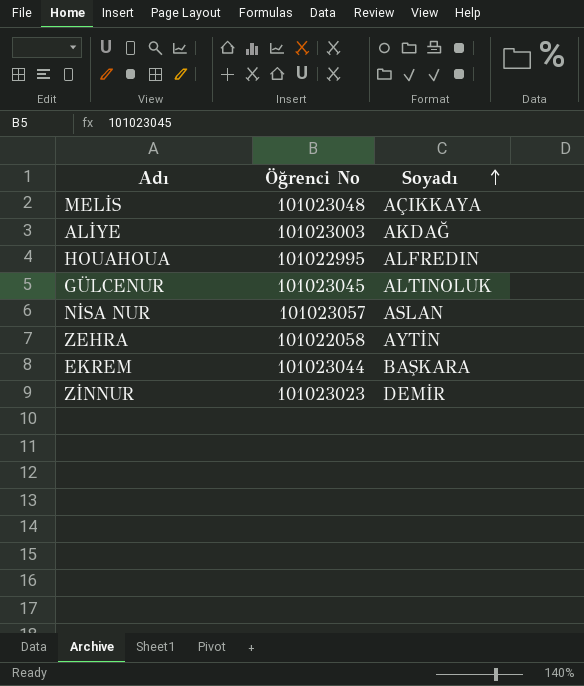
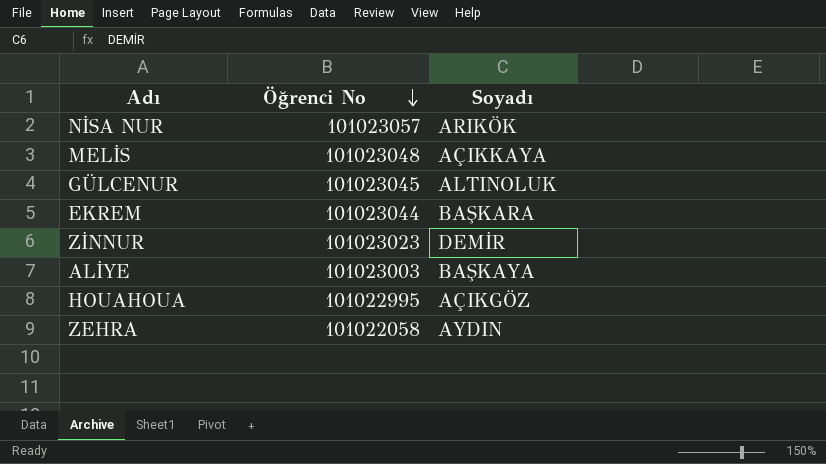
row order: Soyadı ascending -> Öğrenci No descending
NİSA NUR | Soyadı: ASLAN -> ARIKÖK
ALİYE | Soyadı: AKDAĞ -> BAŞKAYA
HOUAHOUA | Soyadı: ALFREDIN -> AÇIKGÖZ
ZEHRA | Soyadı: AYTİN -> AYDIN

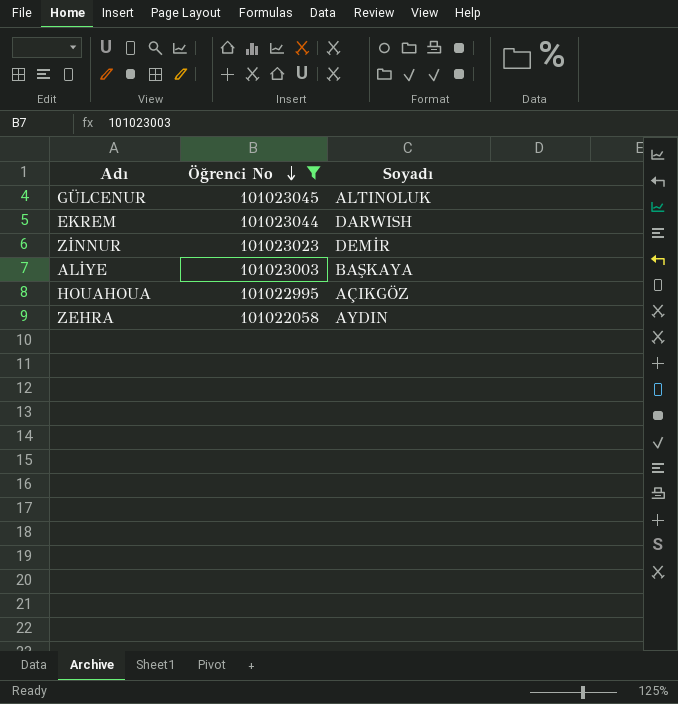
filter: none -> Öğrenci No <= 101023045
EKREM | Soyadı: BAŞKARA -> DARWISH

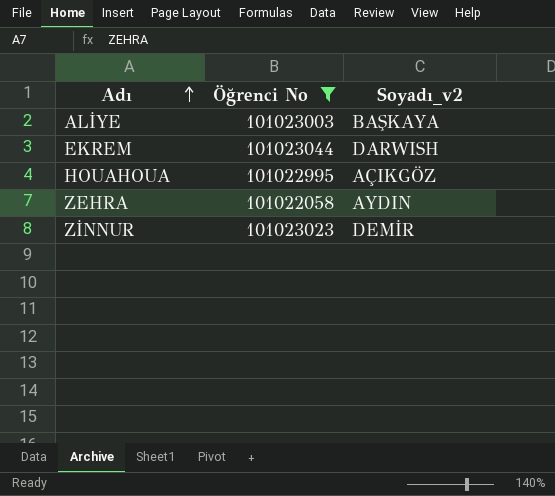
row order: Öğrenci No descending -> Adı ascending
column name: Soyadı -> Soyadı_v2
row GÜLCENUR: 101023045 | ALTINOLUK -> none

